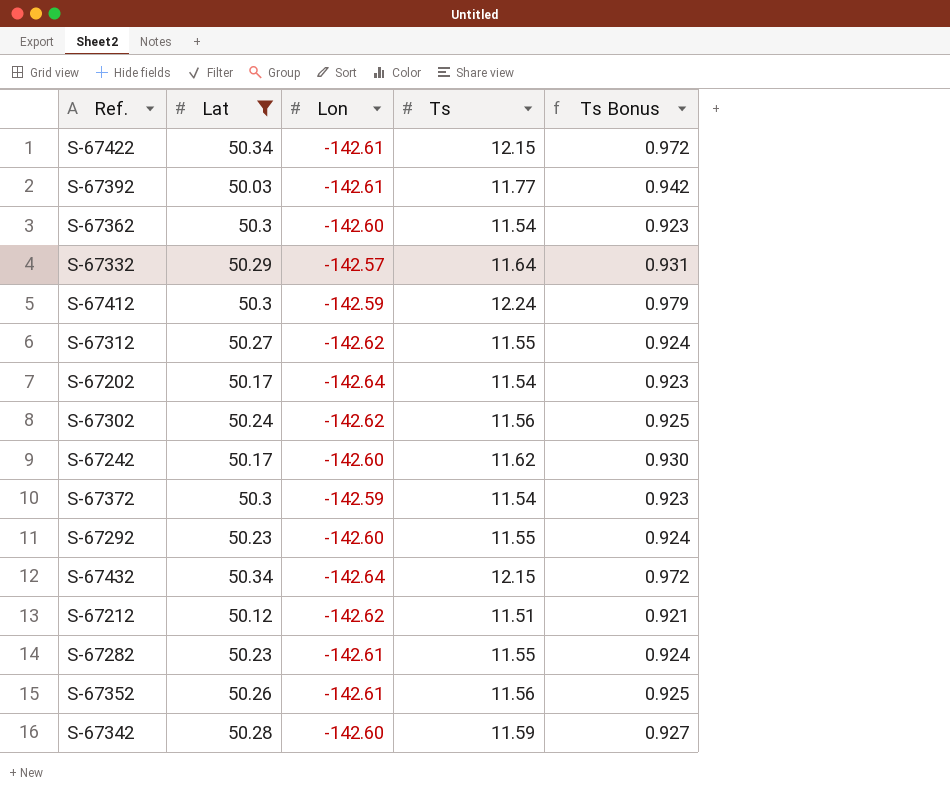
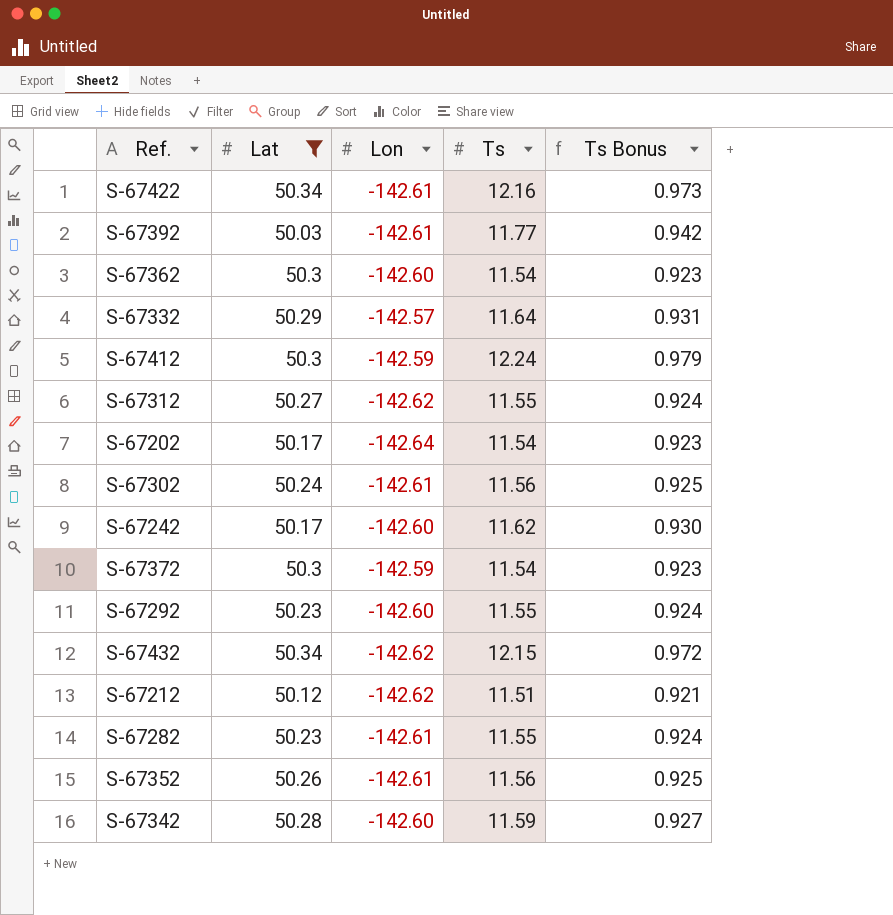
S-67422 | Ts: 12.15 -> 12.16
S-67422 | Ts Bonus: 0.972 -> 0.973
S-67302 | Lon: -142.62 -> -142.61
S-67432 | Lon: -142.64 -> -142.62

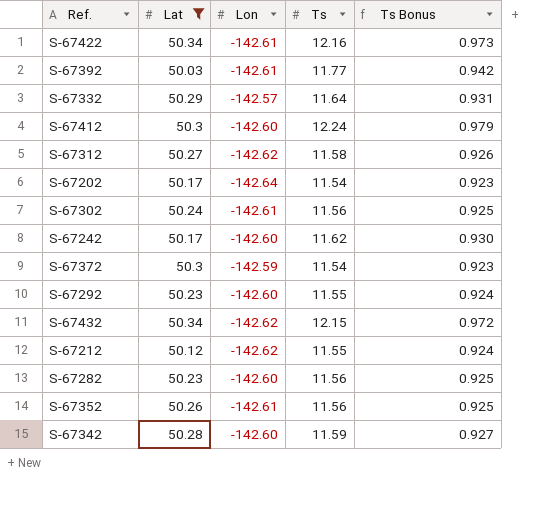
row S-67362: 50.3 | -142.60 | 11.54 | 0.923 -> none
S-67412 | Lon: -142.59 -> -142.60
S-67312 | Ts: 11.55 -> 11.58
S-67312 | Ts Bonus: 0.924 -> 0.926
S-67212 | Ts: 11.51 -> 11.55
S-67212 | Ts Bonus: 0.921 -> 0.924
S-67282 | Lon: -142.61 -> -142.60
S-67282 | Ts: 11.55 -> 11.56
S-67282 | Ts Bonus: 0.924 -> 0.925

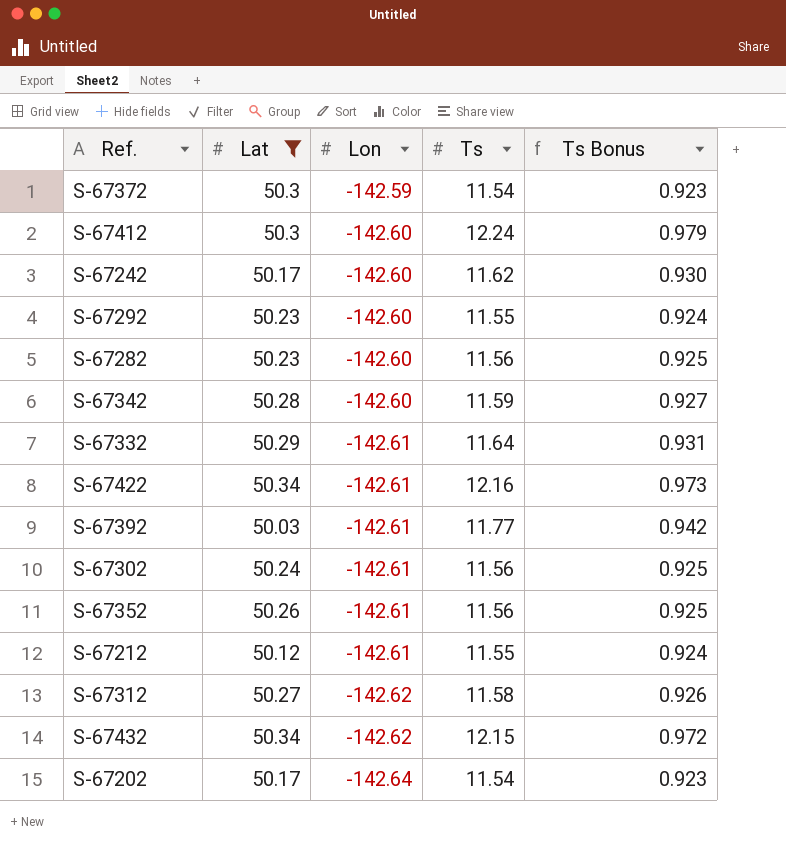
row order: none -> Lon descending
S-67332 | Lon: -142.57 -> -142.61
S-67212 | Lon: -142.62 -> -142.61

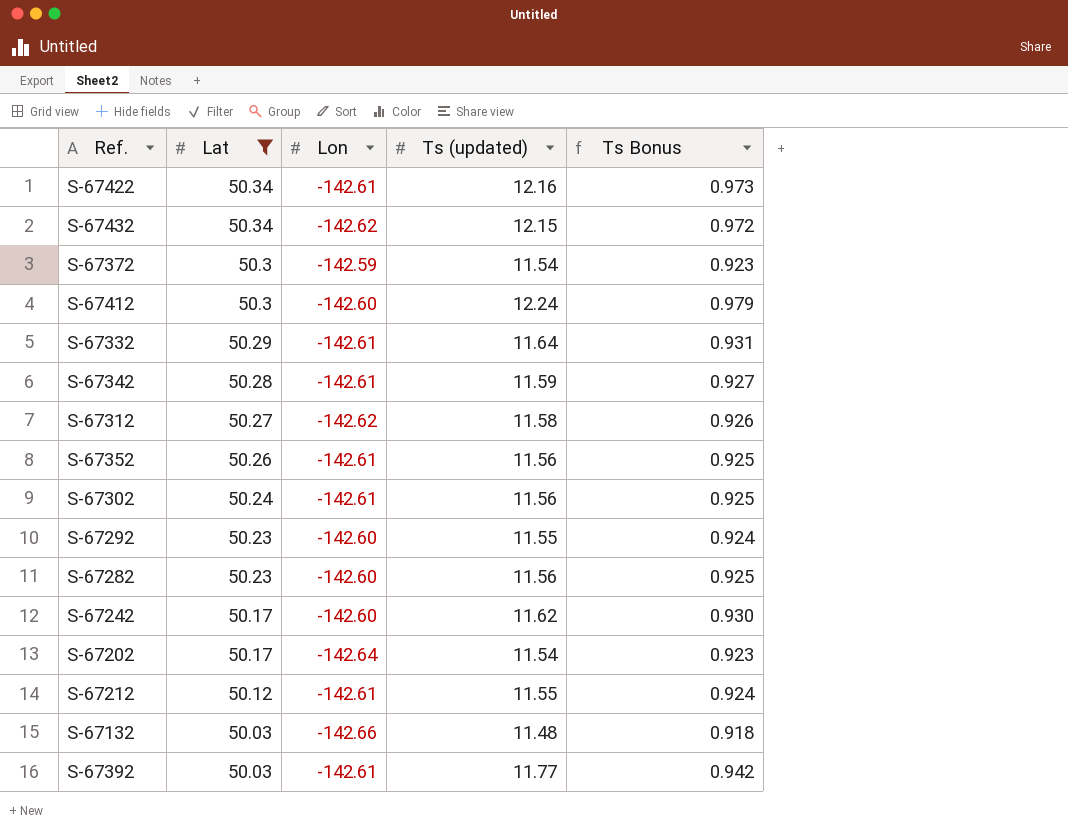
row order: Lon descending -> Lat descending
column name: Ts -> Ts (updated)
S-67342 | Lon: -142.60 -> -142.61
row S-67132: none -> 50.03 | -142.66 | 11.48 | 0.918

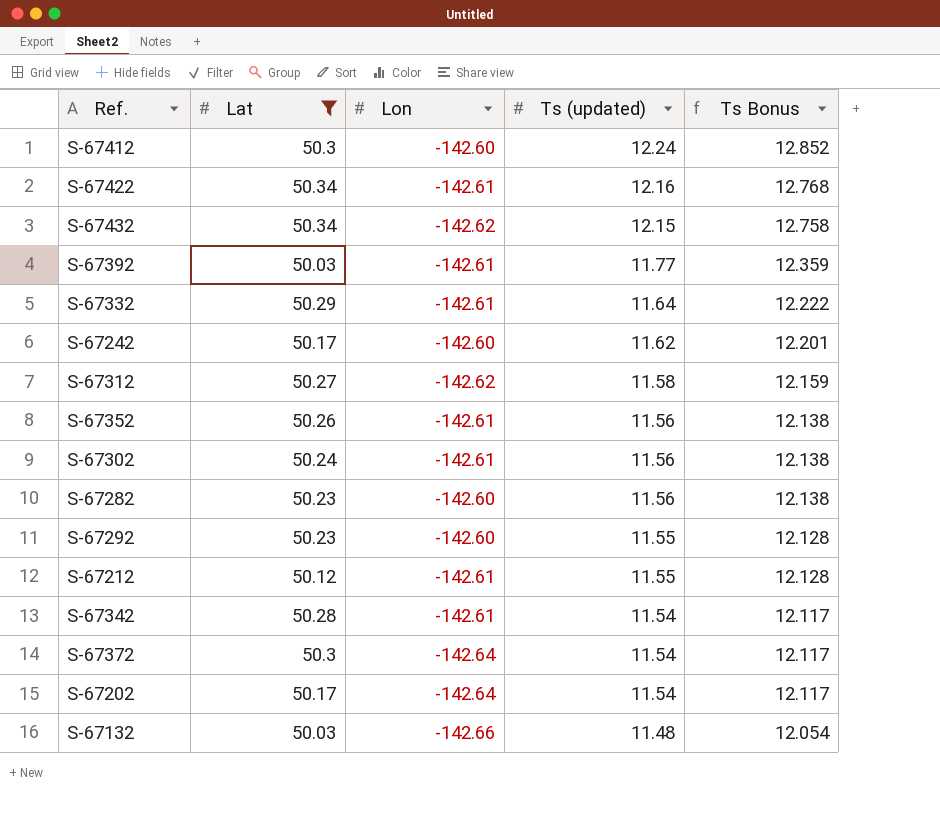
row order: Lat descending -> Ts (updated) descending
column Ts Bonus | formula: [Ts (updated)] * 0.08 -> [Ts (updated)] * 1.05
S-67342 | Ts (updated): 11.59 -> 11.54
S-67372 | Lon: -142.59 -> -142.64

